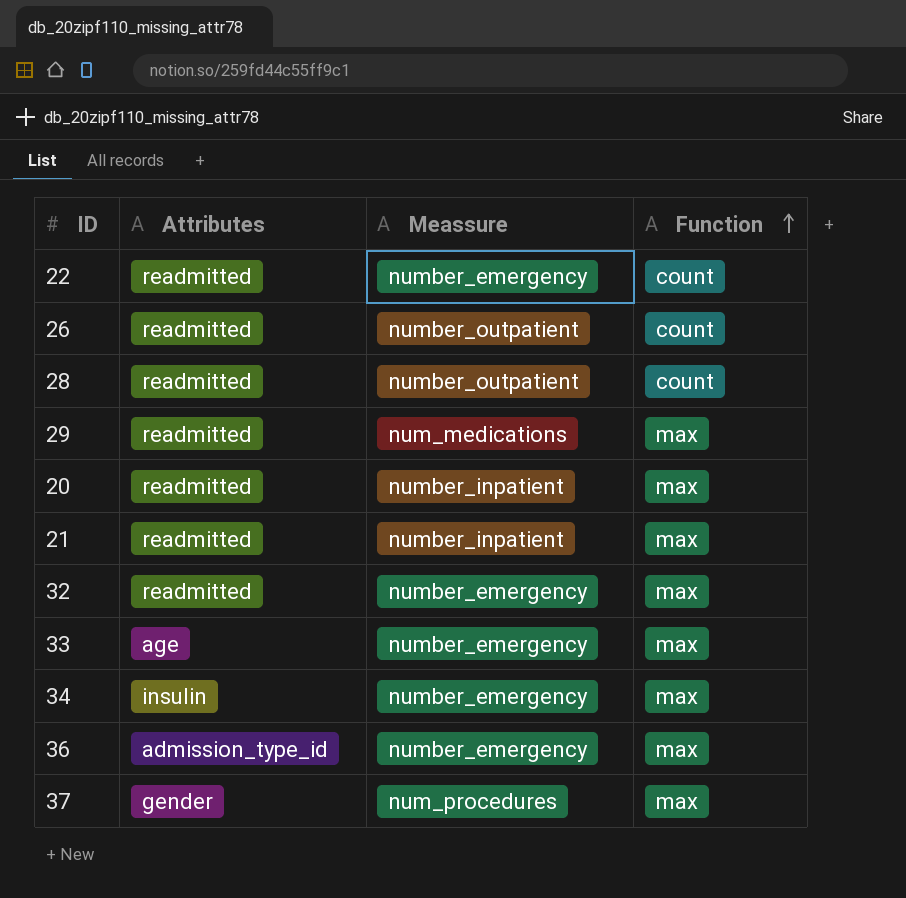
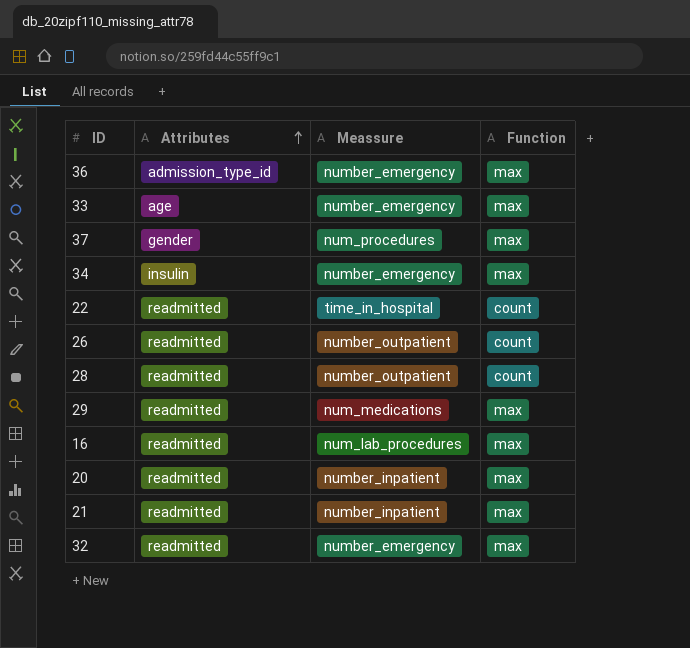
row order: Function ascending -> Attributes ascending
22 | Meassure: number_emergency -> time_in_hospital
row 16: none -> readmitted | num_lab_procedures | max

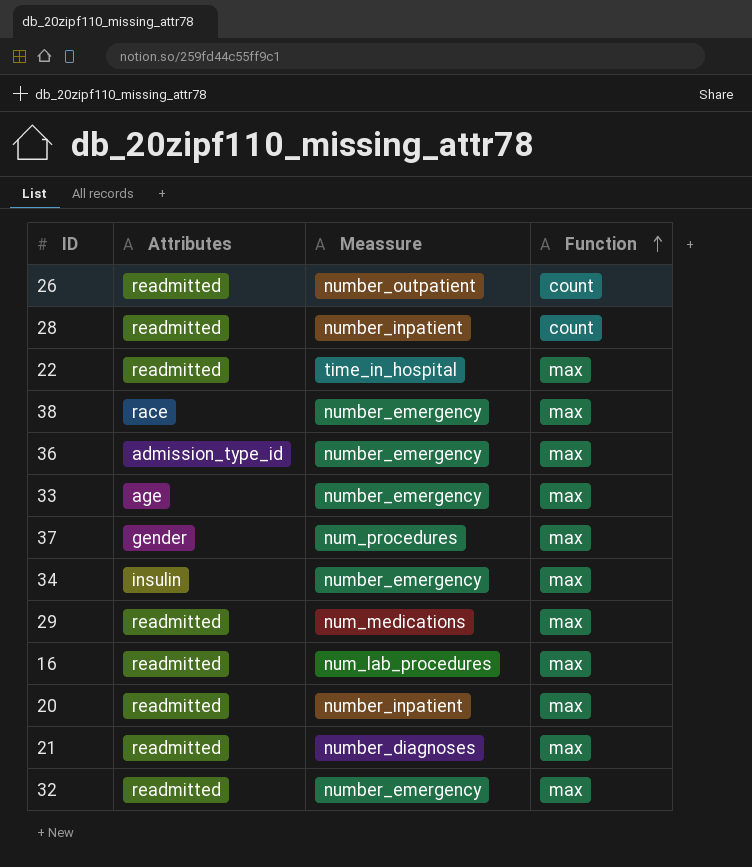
row order: Attributes ascending -> Function ascending
28 | Meassure: number_outpatient -> number_inpatient
22 | Function: count -> max
row 38: none -> race | number_emergency | max
21 | Meassure: number_inpatient -> number_diagnoses

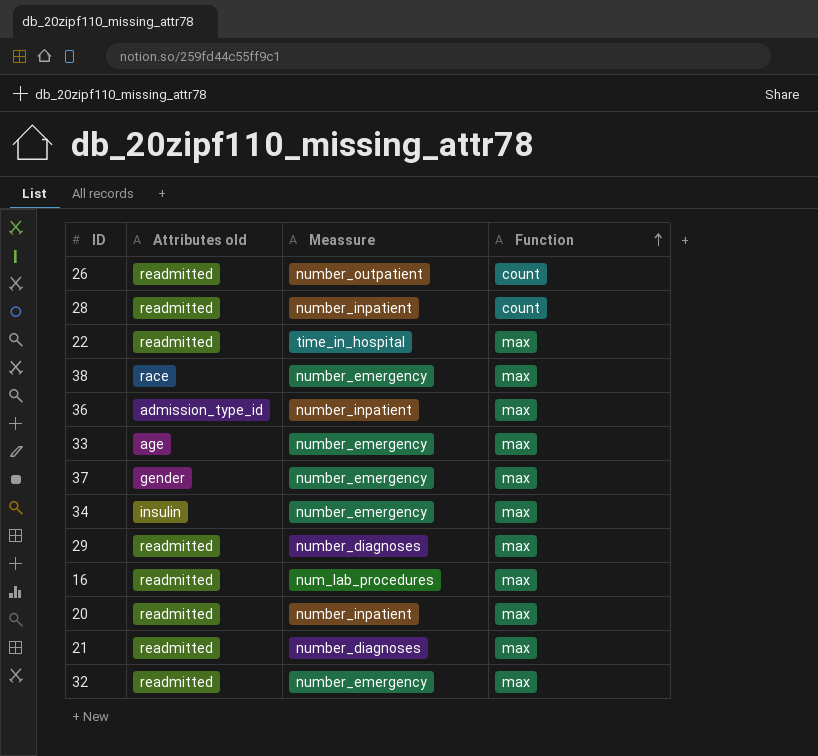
column name: Attributes -> Attributes old
36 | Meassure: number_emergency -> number_inpatient
37 | Meassure: num_procedures -> number_emergency
29 | Meassure: num_medications -> number_diagnoses

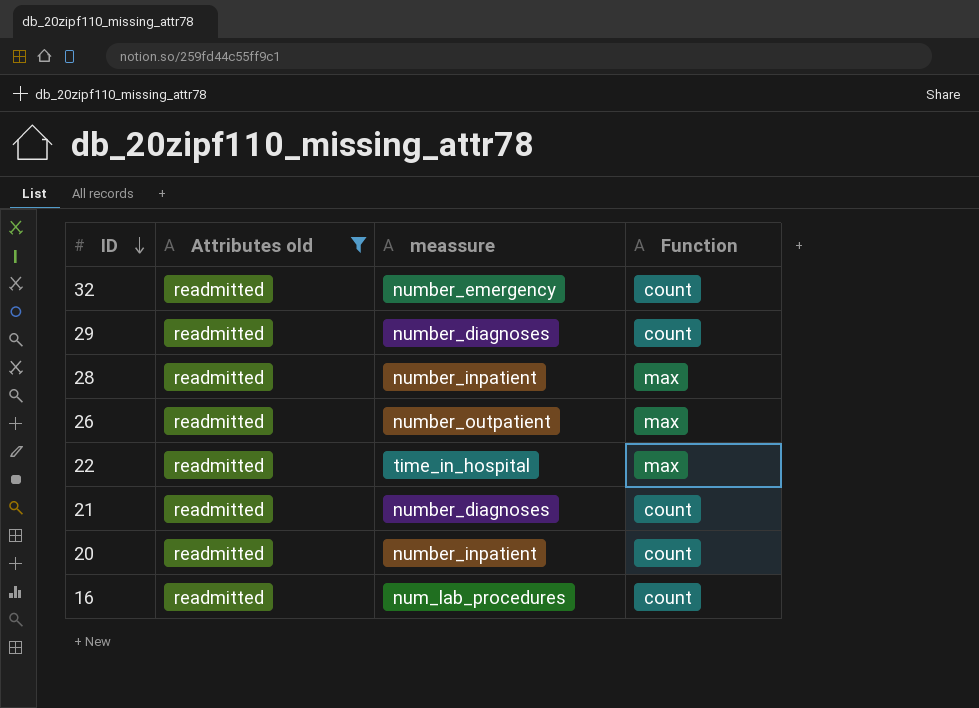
filter: none -> Attributes old = readmitted
row order: Function ascending -> ID descending
column name: Meassure -> meassure
32 | Function: max -> count
29 | Function: max -> count
28 | Function: count -> max
26 | Function: count -> max
21 | Function: max -> count
20 | Function: max -> count
16 | Function: max -> count

